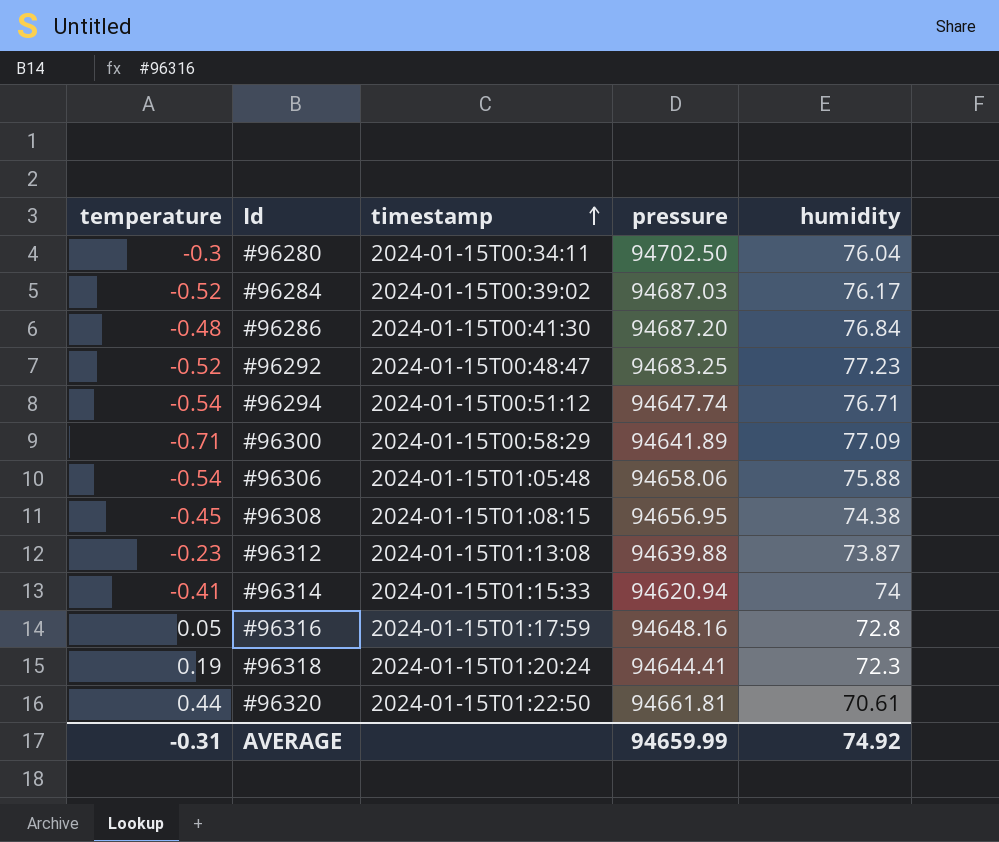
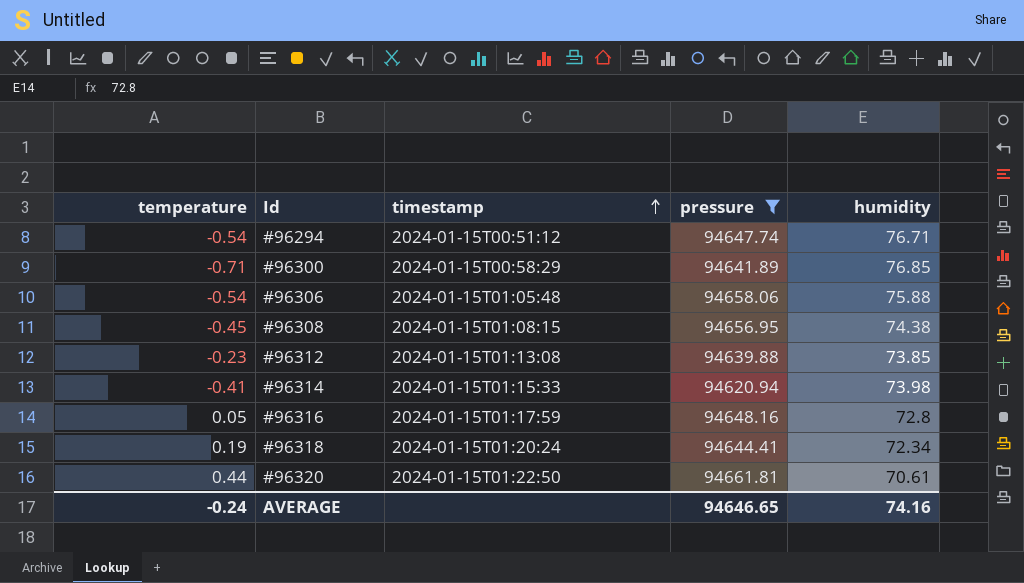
filter: none -> pressure <= 94661.81
#96300 | humidity: 77.09 -> 76.85
#96312 | humidity: 73.87 -> 73.85
#96314 | humidity: 74 -> 73.98
#96318 | humidity: 72.3 -> 72.34
AVERAGE | temperature: -0.31 -> -0.24
AVERAGE | pressure: 94659.99 -> 94646.65
AVERAGE | humidity: 74.92 -> 74.16

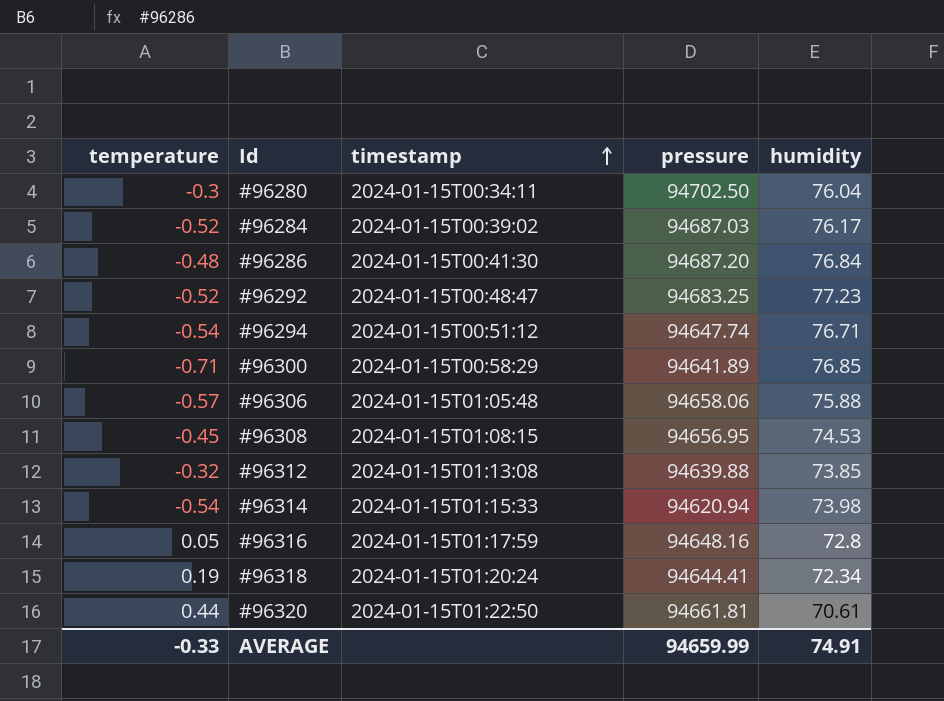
filter: pressure <= 94661.81 -> none
#96306 | temperature: -0.54 -> -0.57
#96308 | humidity: 74.38 -> 74.53
#96312 | temperature: -0.23 -> -0.32
#96314 | temperature: -0.41 -> -0.54
AVERAGE | temperature: -0.24 -> -0.33
AVERAGE | pressure: 94646.65 -> 94659.99
AVERAGE | humidity: 74.16 -> 74.91

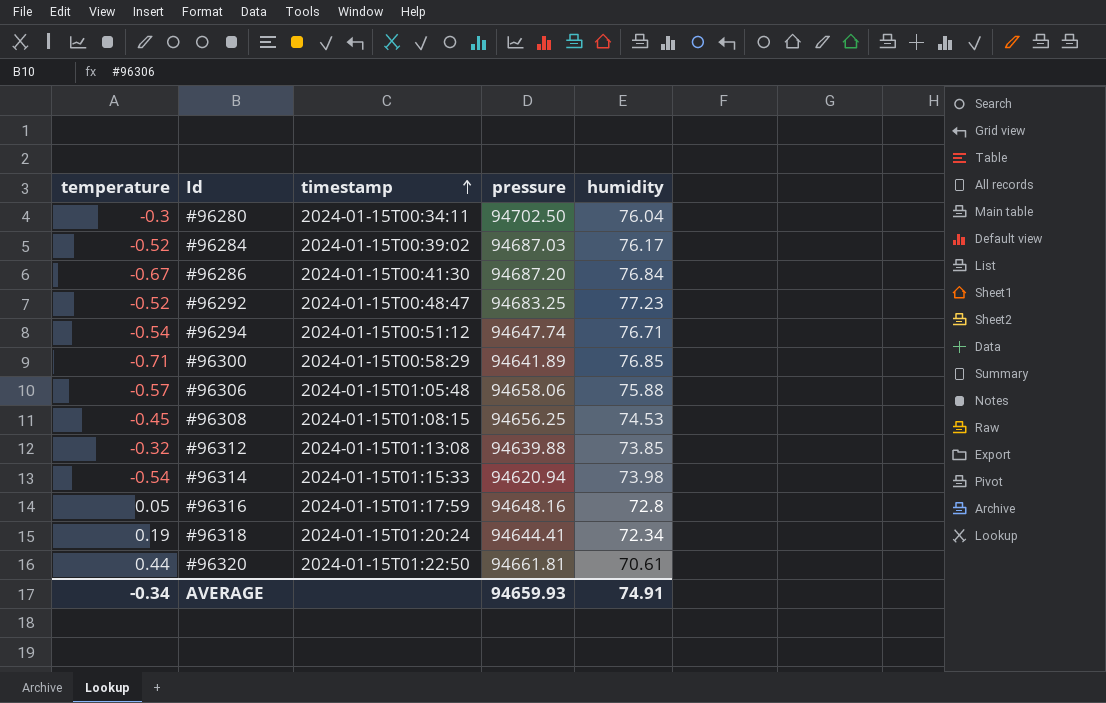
#96286 | temperature: -0.48 -> -0.67
#96308 | pressure: 94656.95 -> 94656.25
AVERAGE | temperature: -0.33 -> -0.34
AVERAGE | pressure: 94659.99 -> 94659.93

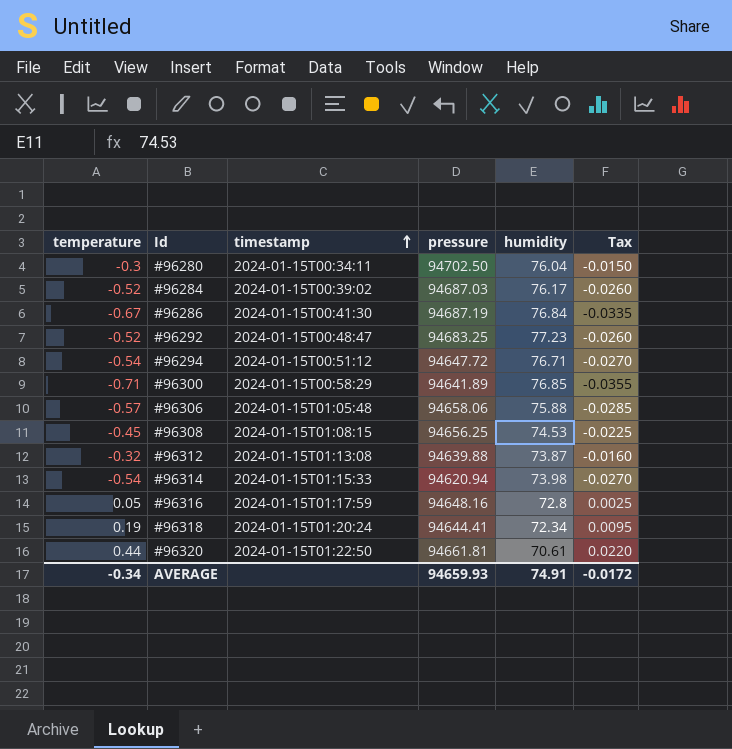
column Tax | formula: none -> [temperature] * 0.05
#96286 | pressure: 94687.20 -> 94687.19
#96294 | pressure: 94647.74 -> 94647.72
#96312 | humidity: 73.85 -> 73.87

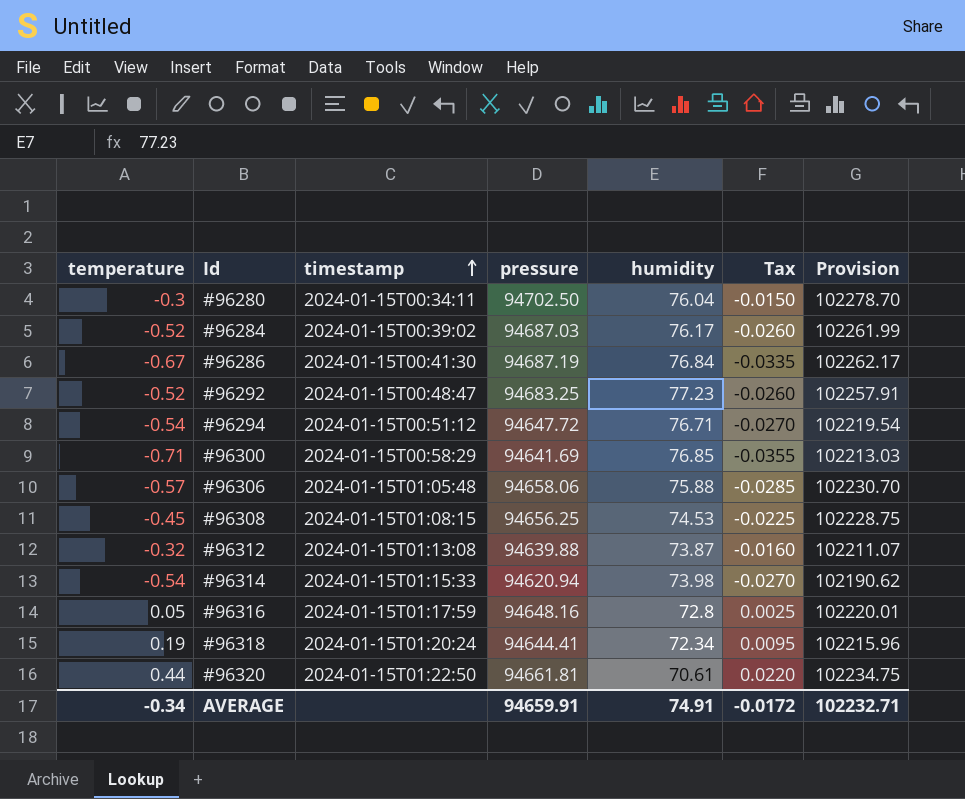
column Provision | formula: none -> [pressure] * 1.08
#96300 | pressure: 94641.89 -> 94641.69
AVERAGE | pressure: 94659.93 -> 94659.91

